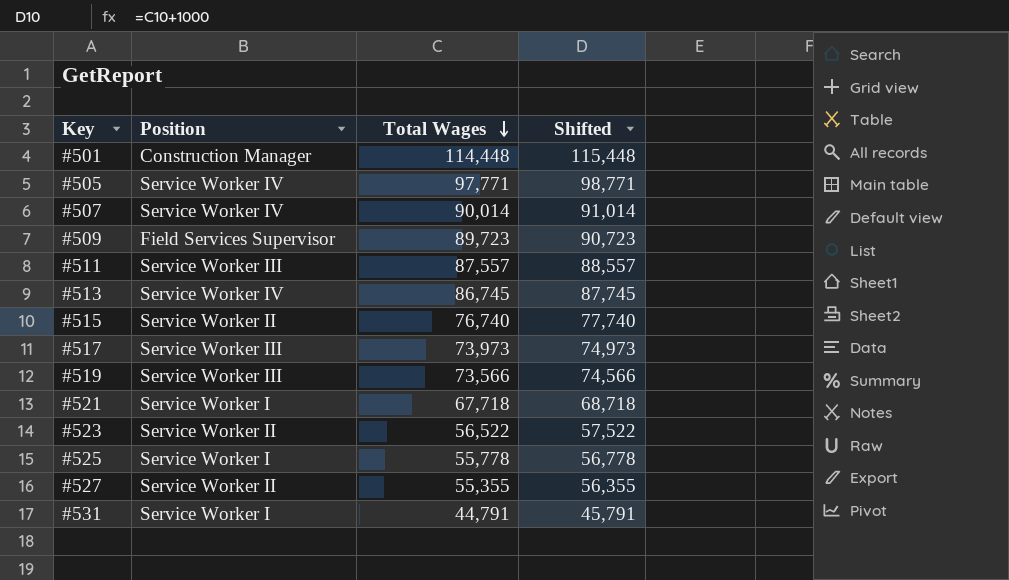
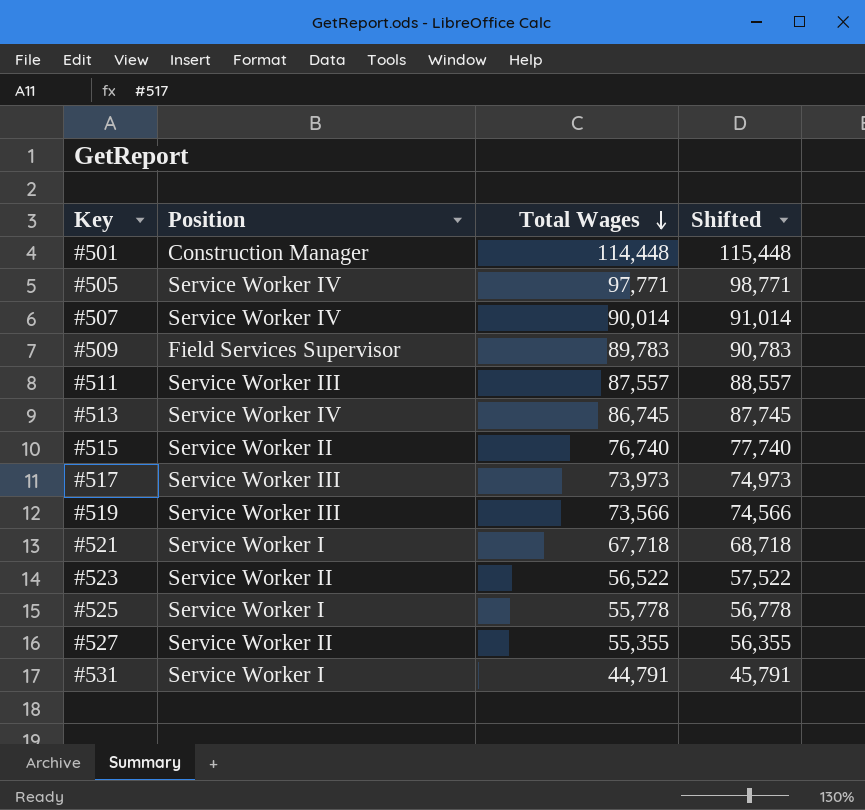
#509 | Total Wages: 89,723 -> 89,783
#509 | Shifted: 90,723 -> 90,783

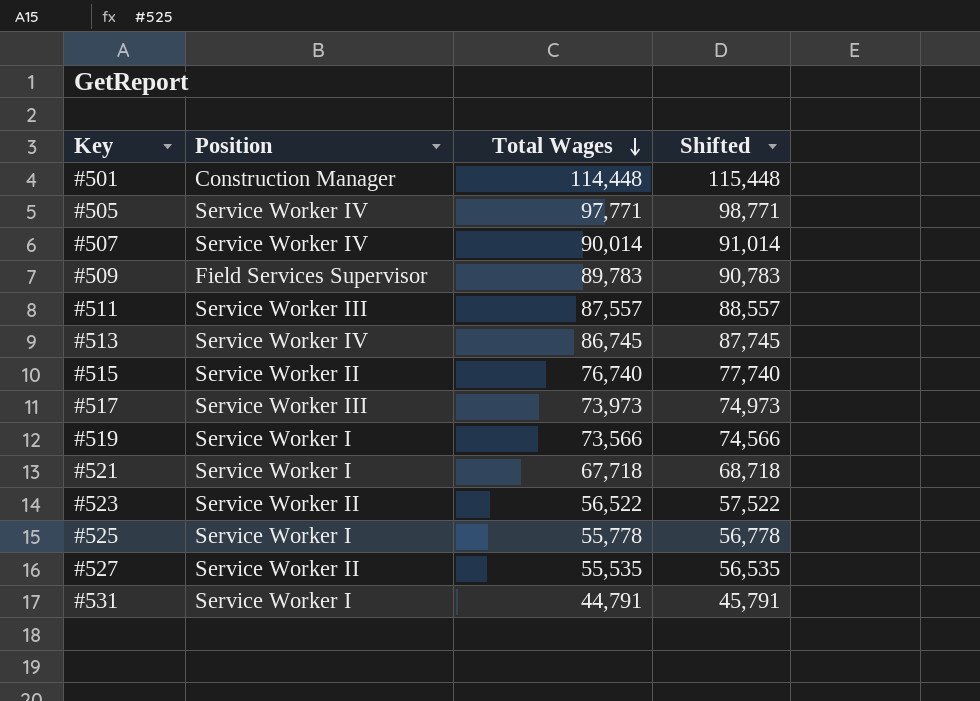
#519 | Position: Service Worker III -> Service Worker I
#527 | Total Wages: 55,355 -> 55,535
#527 | Shifted: 56,355 -> 56,535

